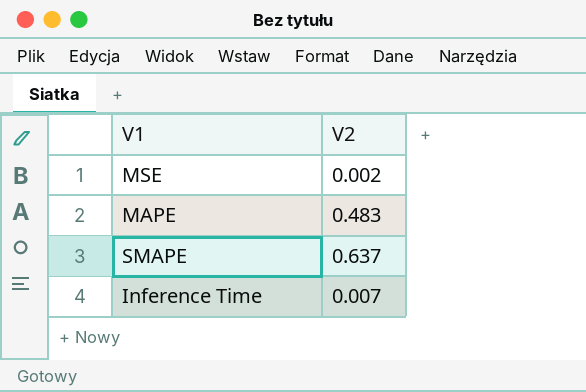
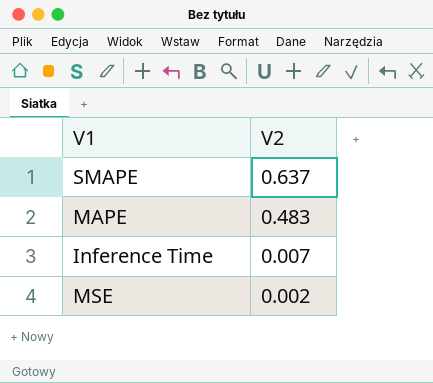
row order: none -> V2 descending

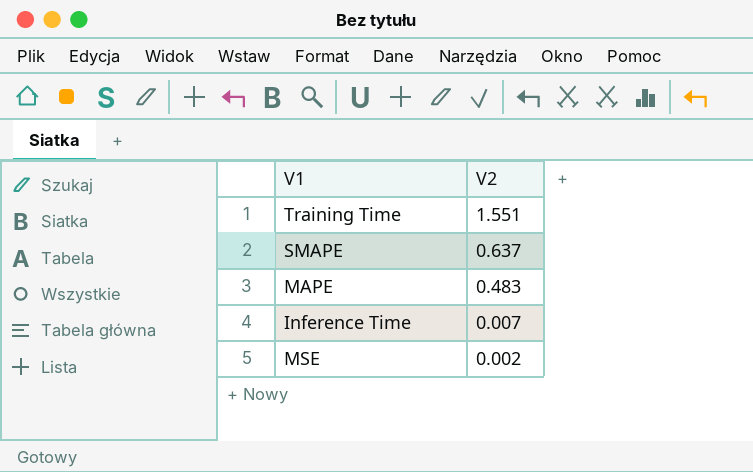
row Training Time: none -> 1.551

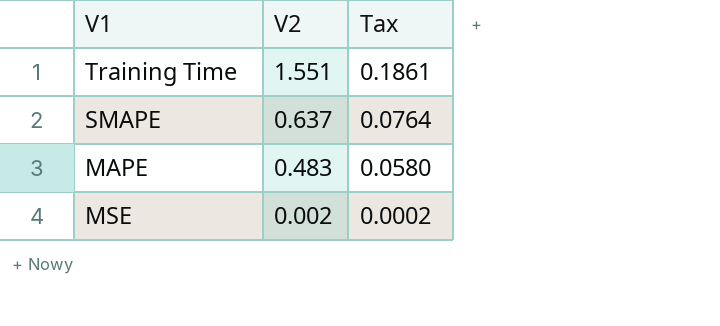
column Tax | formula: none -> [V2] * 0.12
row Inference Time: 0.007 -> none

